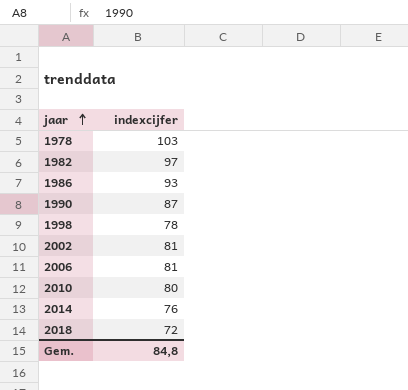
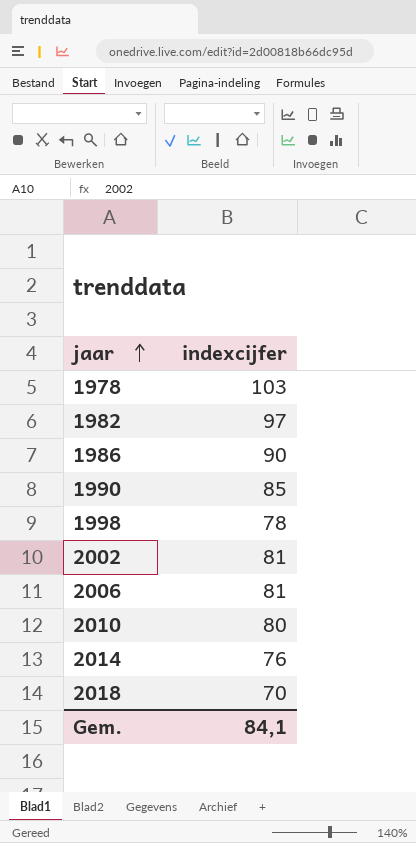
1986 | indexcijfer: 93 -> 90
1990 | indexcijfer: 87 -> 85
2018 | indexcijfer: 72 -> 70
Gem. | indexcijfer: 84,8 -> 84,1

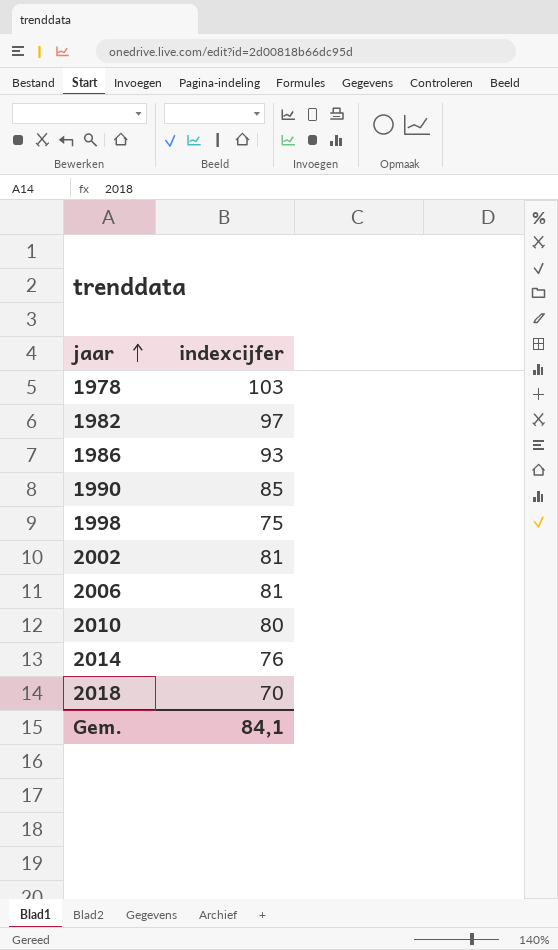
1986 | indexcijfer: 90 -> 93
1998 | indexcijfer: 78 -> 75

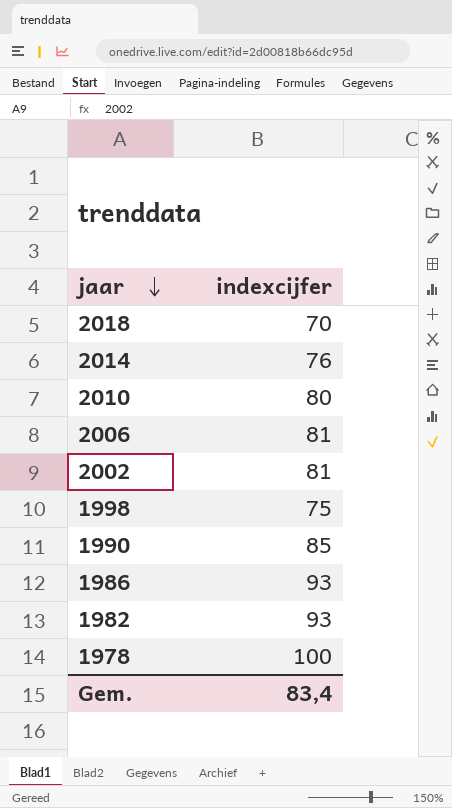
row order: jaar ascending -> jaar descending
1982 | indexcijfer: 97 -> 93
1978 | indexcijfer: 103 -> 100
Gem. | indexcijfer: 84,1 -> 83,4

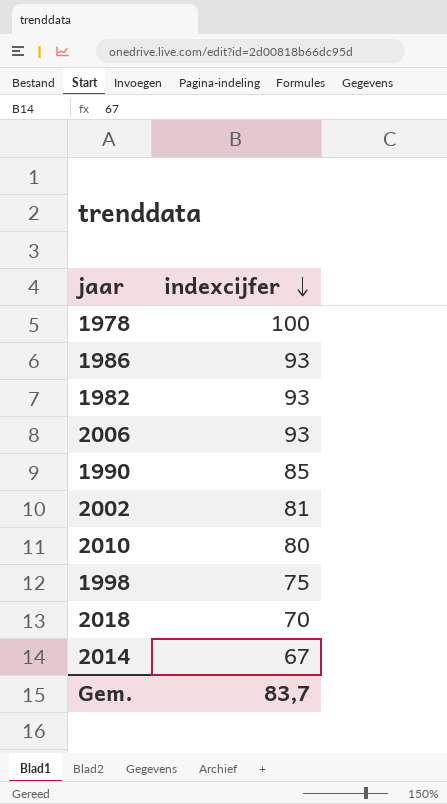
row order: jaar descending -> indexcijfer descending
2006 | indexcijfer: 81 -> 93
2014 | indexcijfer: 76 -> 67
Gem. | indexcijfer: 83,4 -> 83,7

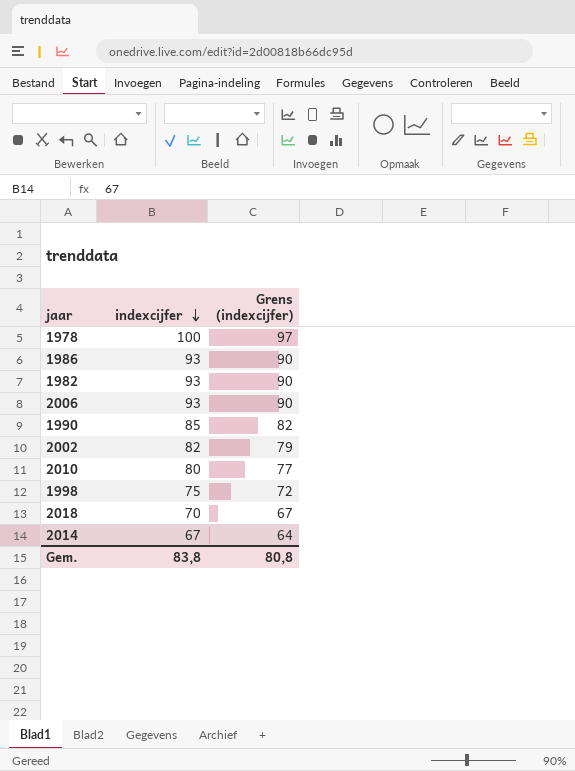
column Grens (indexcijfer) | formula: none -> [indexcijfer] - 3
2002 | indexcijfer: 81 -> 82
Gem. | indexcijfer: 83,7 -> 83,8

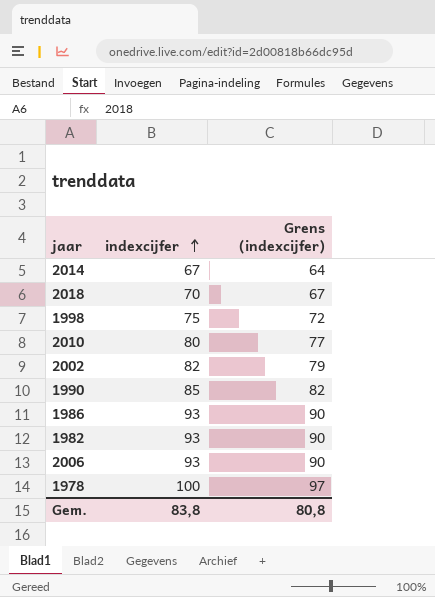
row order: indexcijfer descending -> indexcijfer ascending

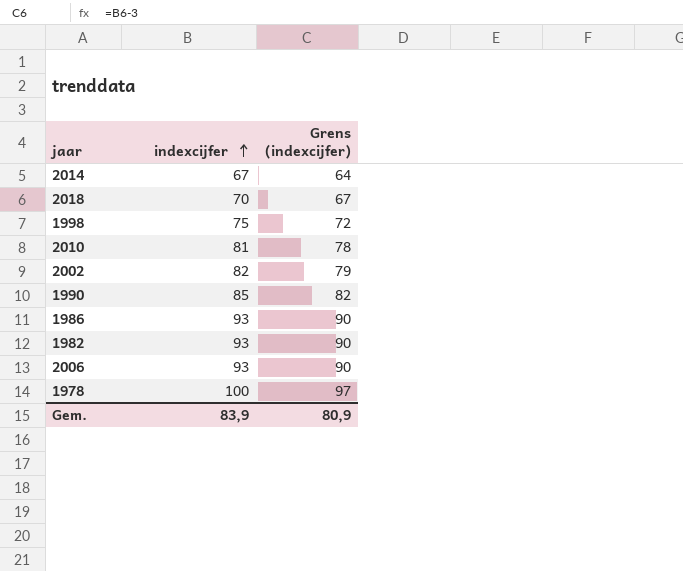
2010 | indexcijfer: 80 -> 81
2010 | Grens (indexcijfer): 77 -> 78
Gem. | indexcijfer: 83,8 -> 83,9
Gem. | Grens (indexcijfer): 80,8 -> 80,9

